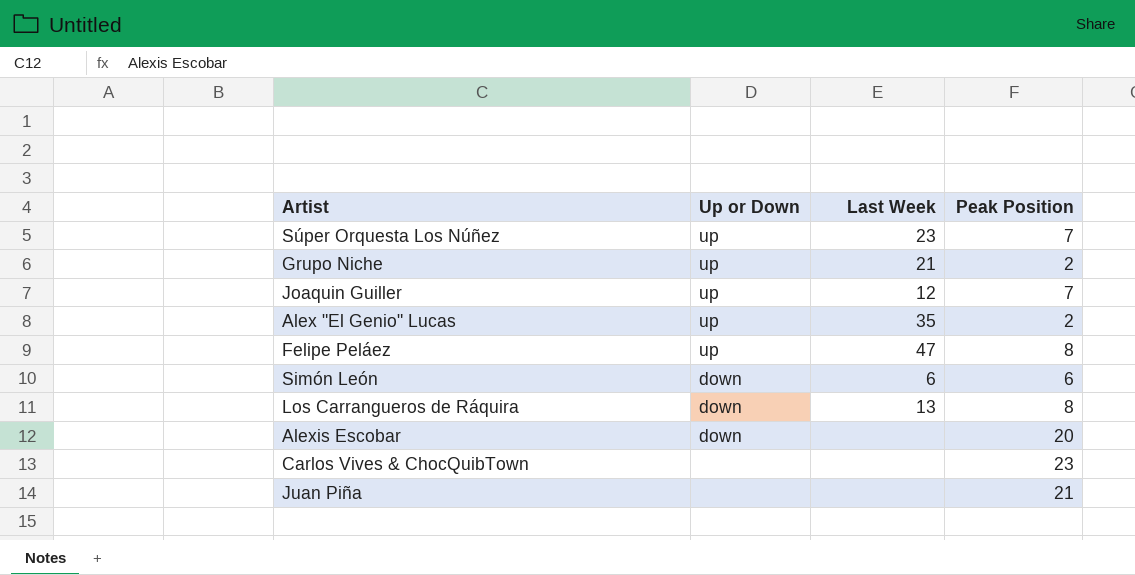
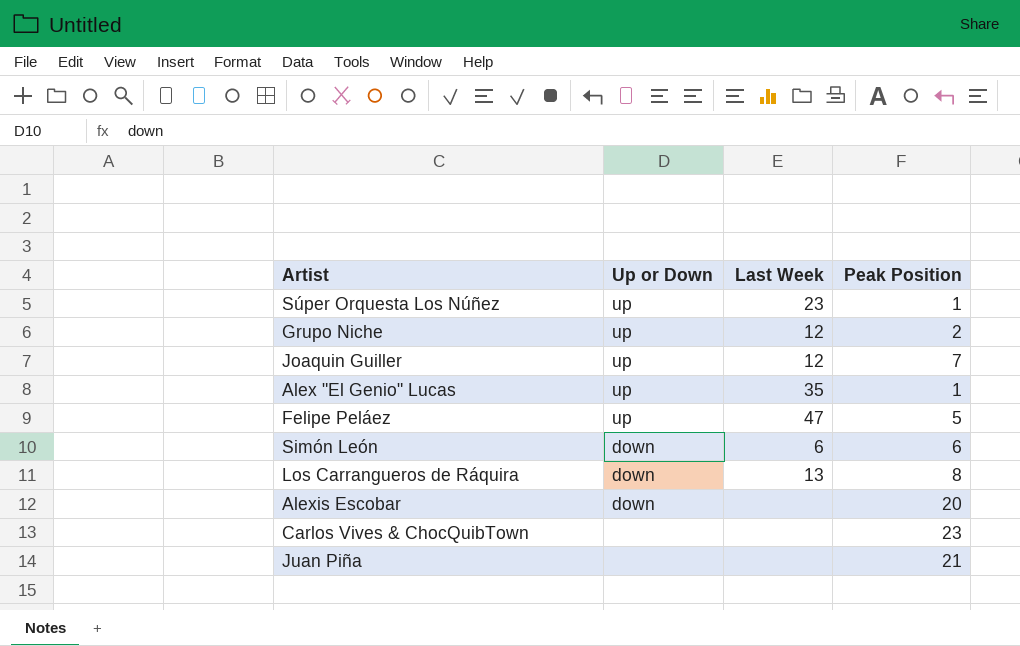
Súper Orquesta Los Núñez | Peak Position: 7 -> 1
Grupo Niche | Last Week: 21 -> 12
Alex "El Genio" Lucas | Peak Position: 2 -> 1
Felipe Peláez | Peak Position: 8 -> 5

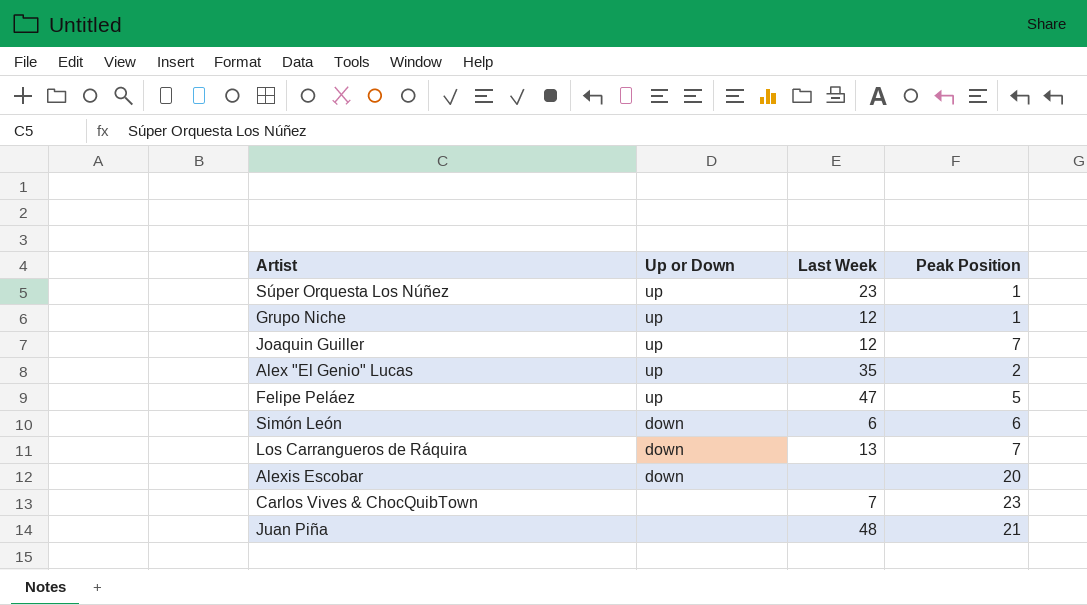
Grupo Niche | Peak Position: 2 -> 1
Alex "El Genio" Lucas | Peak Position: 1 -> 2
Los Carrangueros de Ráquira | Peak Position: 8 -> 7
Carlos Vives & ChocQuibTown | Last Week: none -> 7
Juan Piña | Last Week: none -> 48

